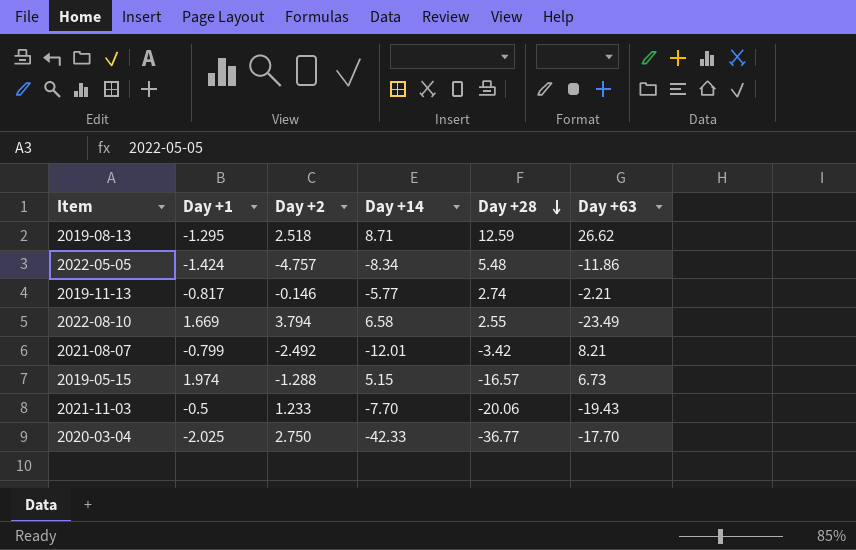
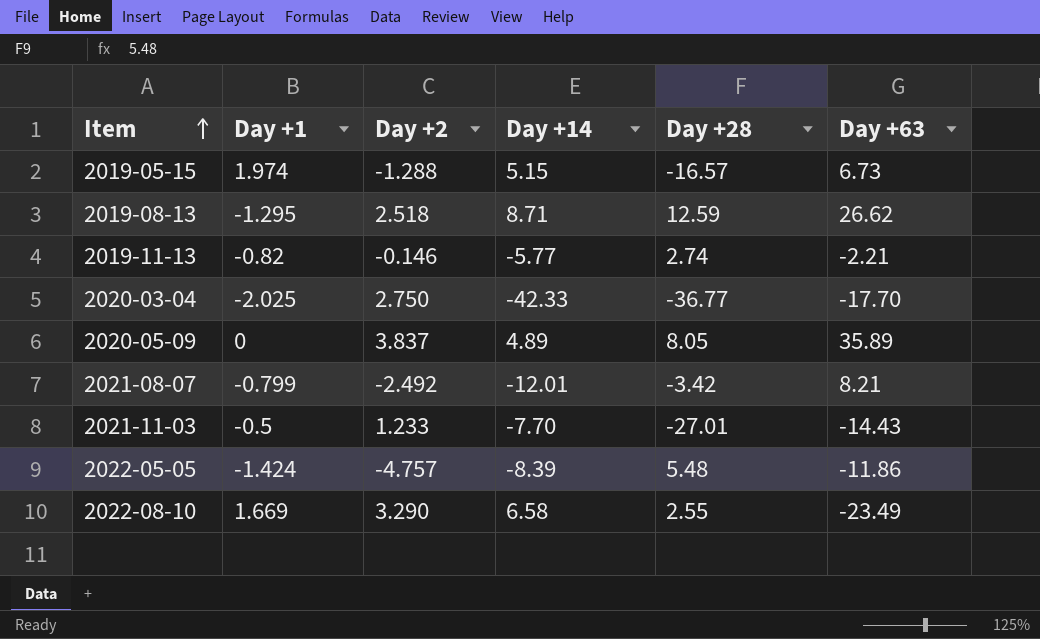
row order: Day +28 descending -> Item ascending
2019-11-13 | Day +1: -0.817 -> -0.82
row 2020-05-09: none -> 0 | 3.837 | 4.89 | 8.05 | 35.89
2021-11-03 | Day +28: -20.06 -> -27.01
2021-11-03 | Day +63: -19.43 -> -14.43
2022-05-05 | Day +14: -8.34 -> -8.39
2022-08-10 | Day +2: 3.794 -> 3.290

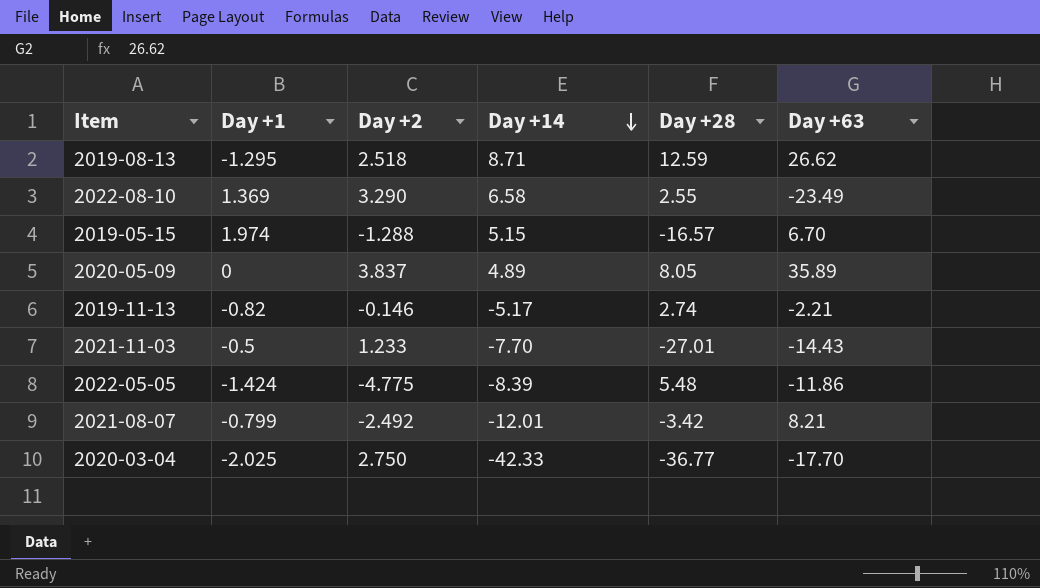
row order: Item ascending -> Day +14 descending
2022-08-10 | Day +1: 1.669 -> 1.369
2019-05-15 | Day +63: 6.73 -> 6.70
2019-11-13 | Day +14: -5.77 -> -5.17
2022-05-05 | Day +2: -4.757 -> -4.775

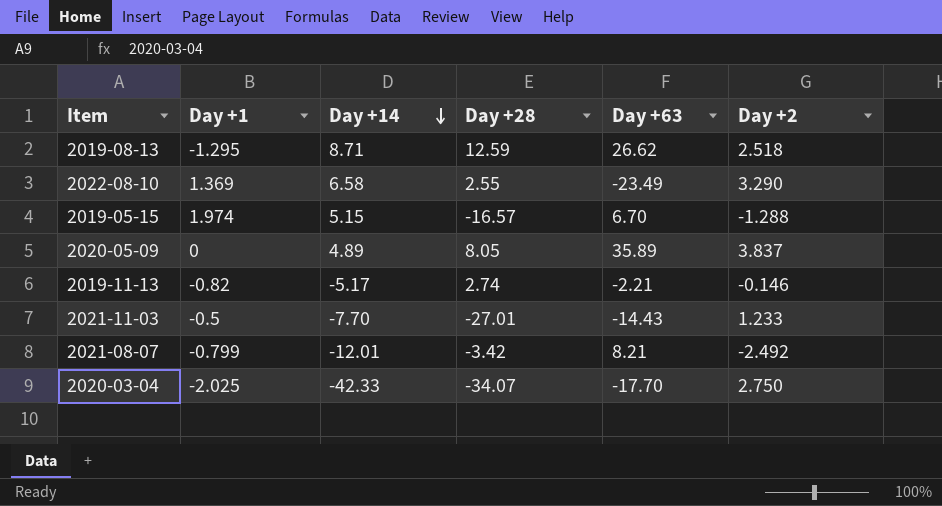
column Day +2 | position: 3 -> 6
row 2022-05-05: -1.424 | -4.775 | -8.39 | 5.48 | -11.86 -> none
2020-03-04 | Day +28: -36.77 -> -34.07

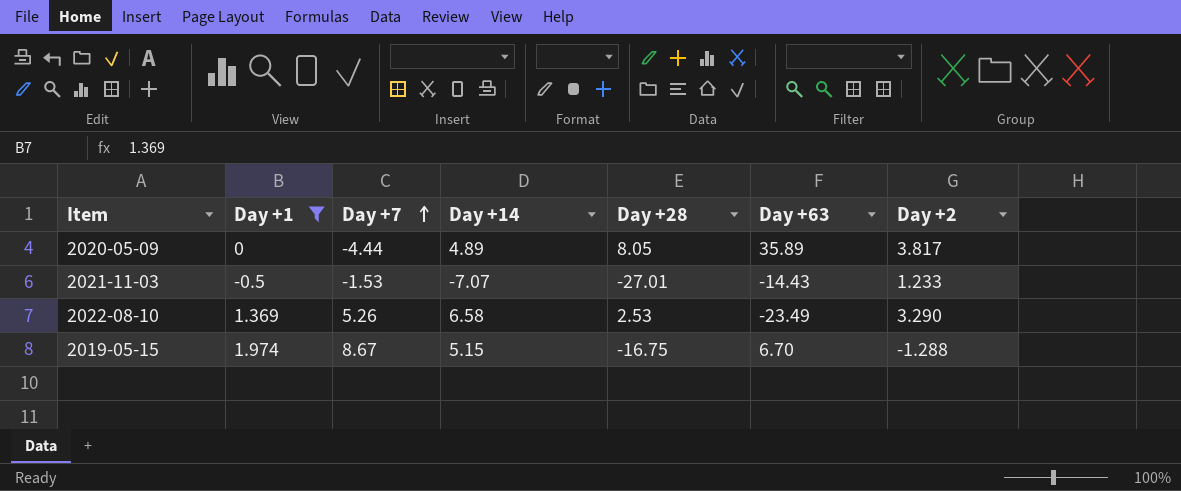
filter: none -> Day +1 >= -0.5
row order: Day +14 descending -> Day +7 ascending
column Day +7 | position: none -> 3
2020-05-09 | Day +2: 3.837 -> 3.817
2021-11-03 | Day +14: -7.70 -> -7.07
2022-08-10 | Day +28: 2.55 -> 2.53
2019-05-15 | Day +28: -16.57 -> -16.75

